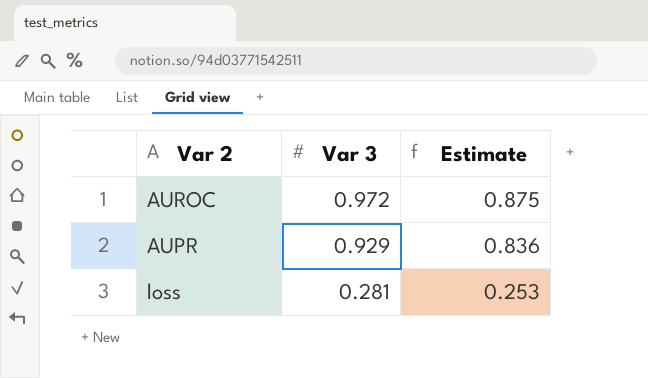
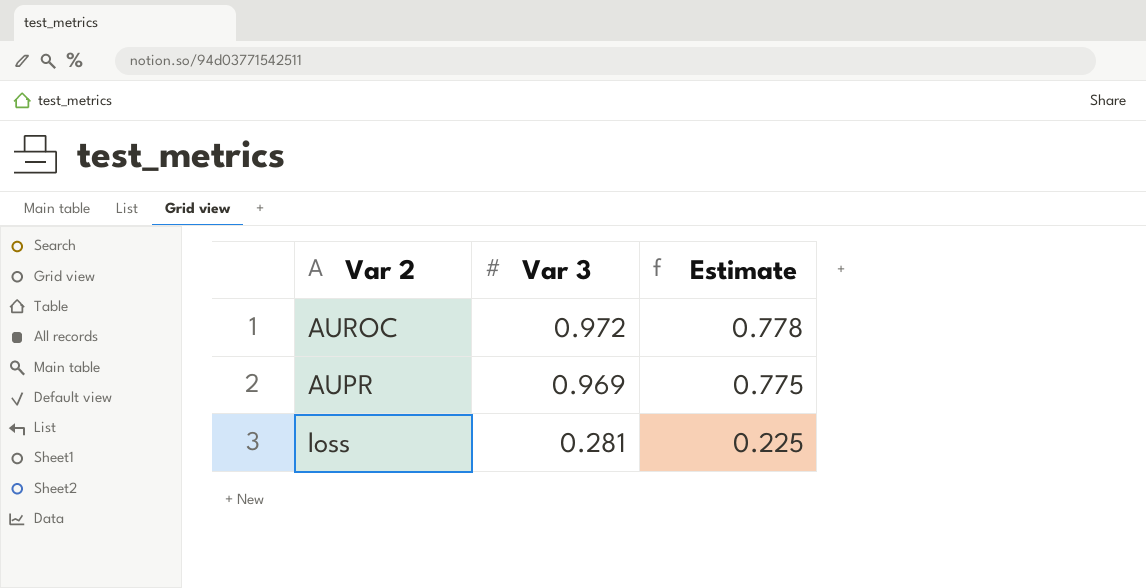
column Estimate | formula: [Var 3] * 0.9 -> [Var 3] * 0.8
AUPR | Var 3: 0.929 -> 0.969

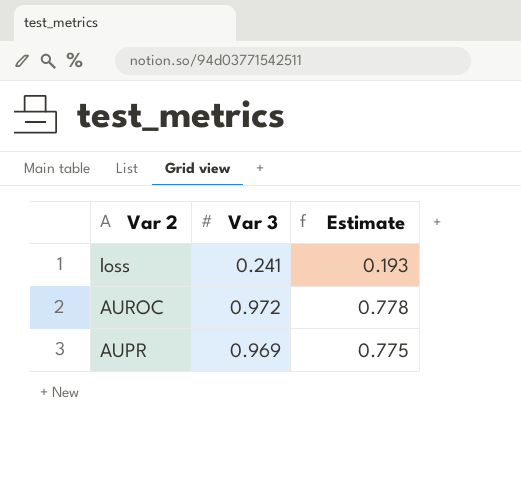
row order: Var 3 descending -> Var 2 descending
loss | Var 3: 0.281 -> 0.241
loss | Estimate: 0.225 -> 0.193

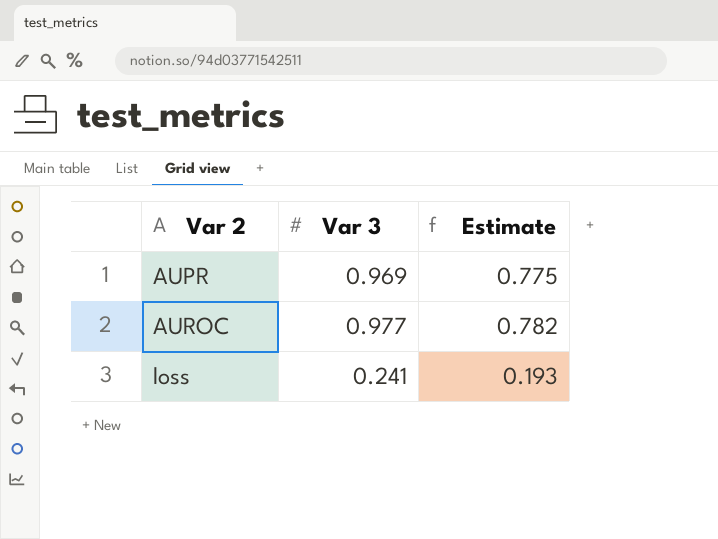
row order: Var 2 descending -> Var 2 ascending
AUROC | Var 3: 0.972 -> 0.977
AUROC | Estimate: 0.778 -> 0.782

